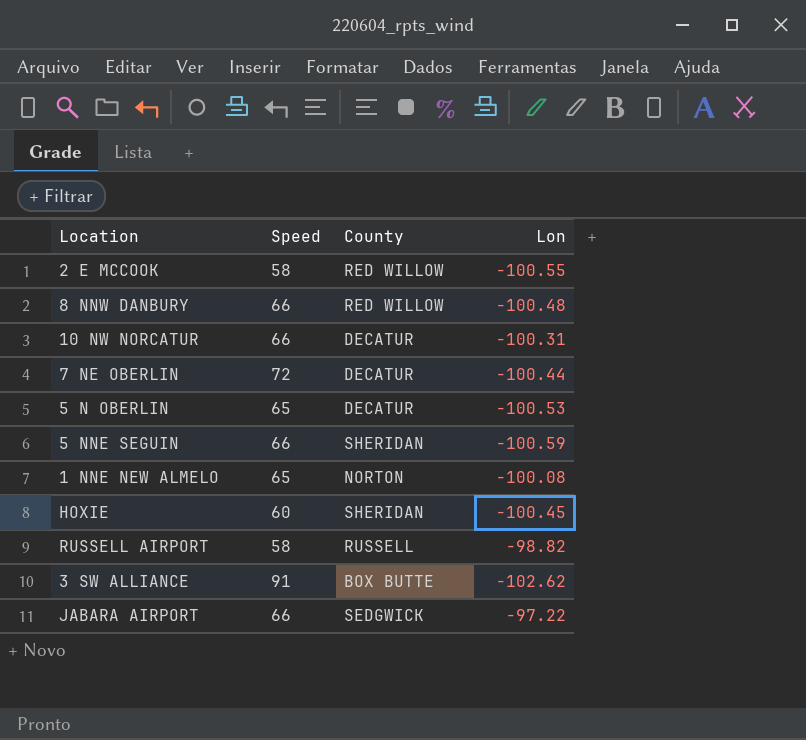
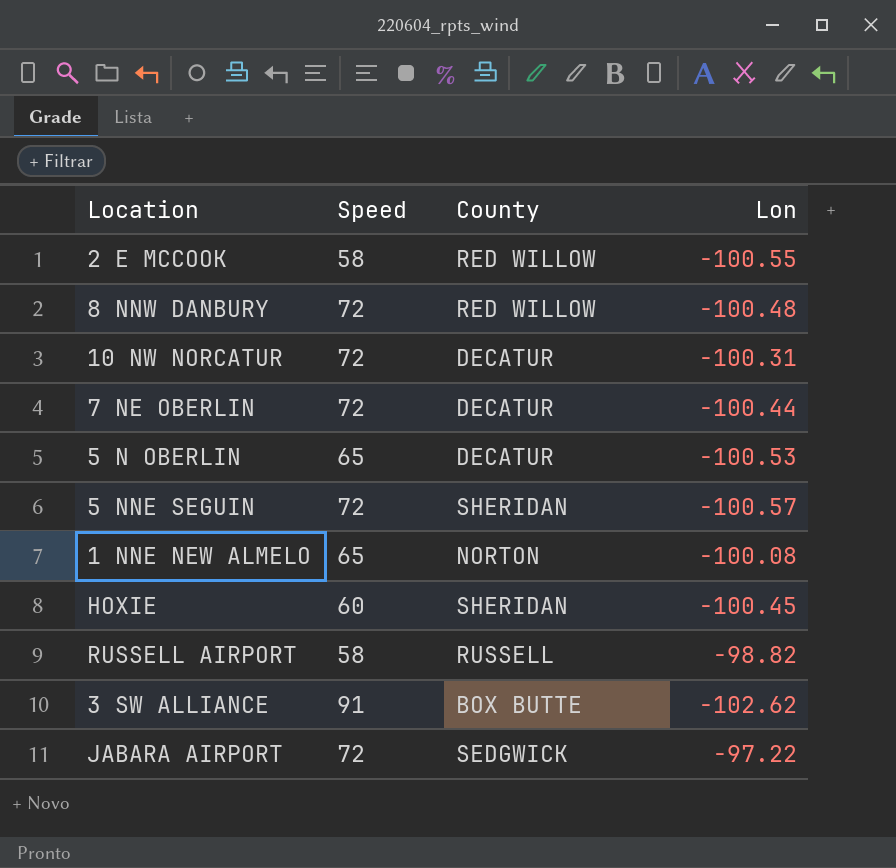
8 NNW DANBURY | Speed: 66 -> 72
10 NW NORCATUR | Speed: 66 -> 72
5 NNE SEGUIN | Speed: 66 -> 72
5 NNE SEGUIN | Lon: -100.59 -> -100.57
JABARA AIRPORT | Speed: 66 -> 72

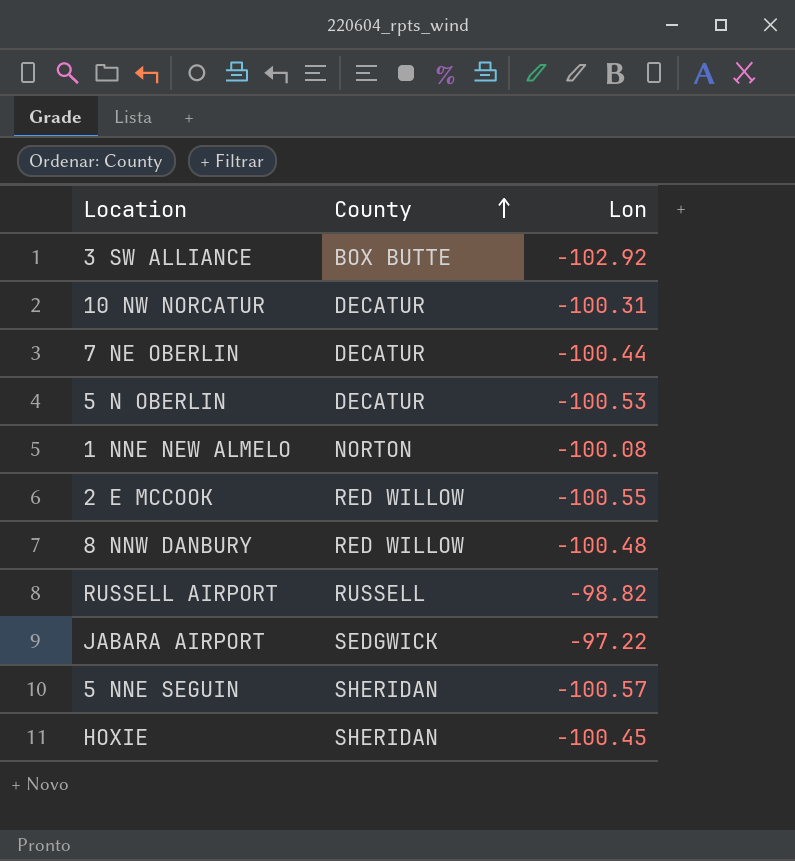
row order: none -> County ascending
column Speed | position: 2 -> none
3 SW ALLIANCE | Lon: -102.62 -> -102.92

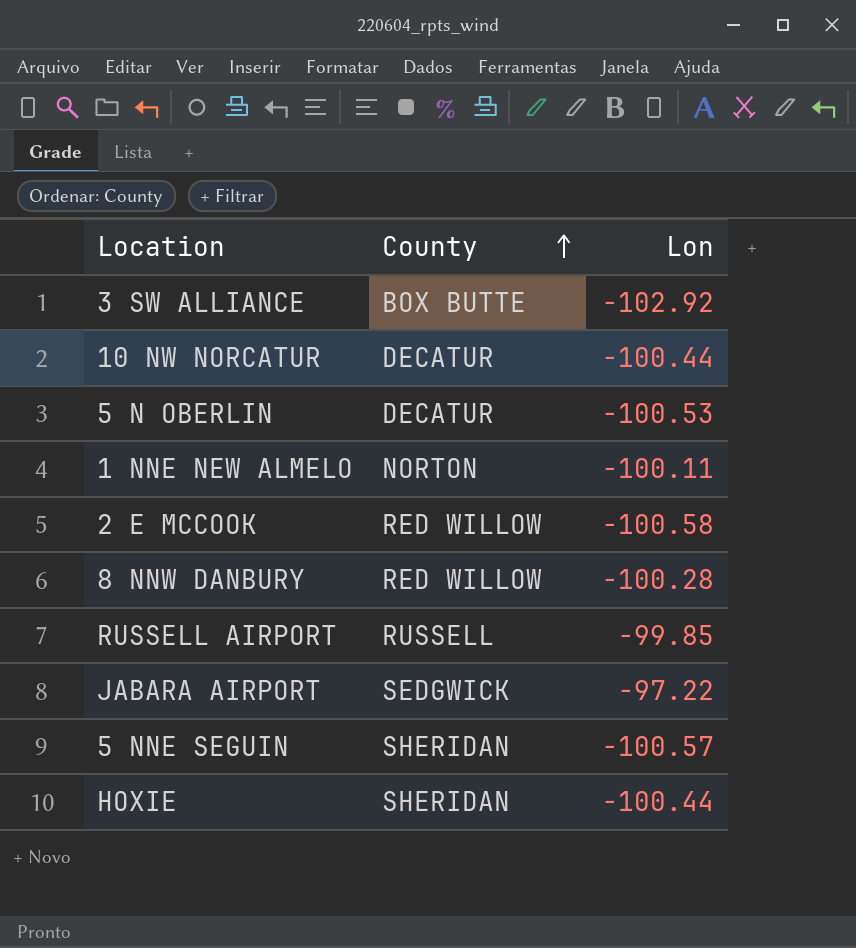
row 7 NE OBERLIN: DECATUR | -100.44 -> none
10 NW NORCATUR | Lon: -100.31 -> -100.44
1 NNE NEW ALMELO | Lon: -100.08 -> -100.11
2 E MCCOOK | Lon: -100.55 -> -100.58
8 NNW DANBURY | Lon: -100.48 -> -100.28
RUSSELL AIRPORT | Lon: -98.82 -> -99.85
HOXIE | Lon: -100.45 -> -100.44

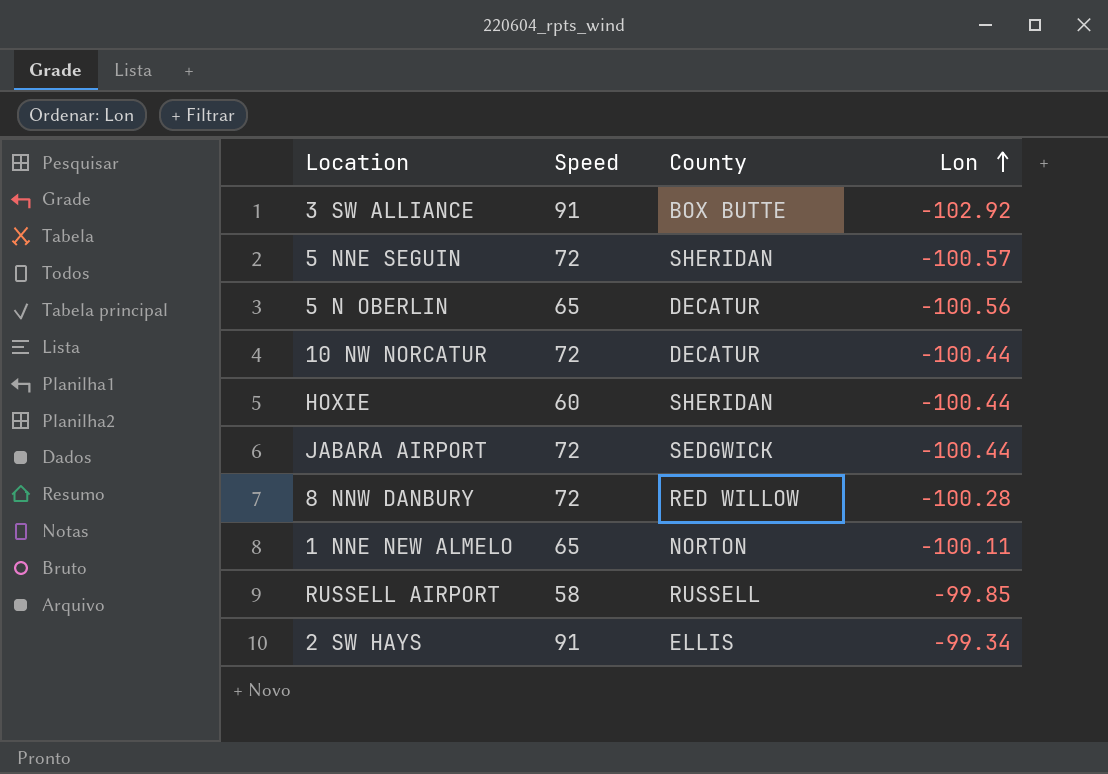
row order: County ascending -> Lon ascending
column Speed | position: none -> 2
row 2 E MCCOOK: RED WILLOW | -100.58 -> none
5 N OBERLIN | Lon: -100.53 -> -100.56
JABARA AIRPORT | Lon: -97.22 -> -100.44
row 2 SW HAYS: none -> 91 | ELLIS | -99.34

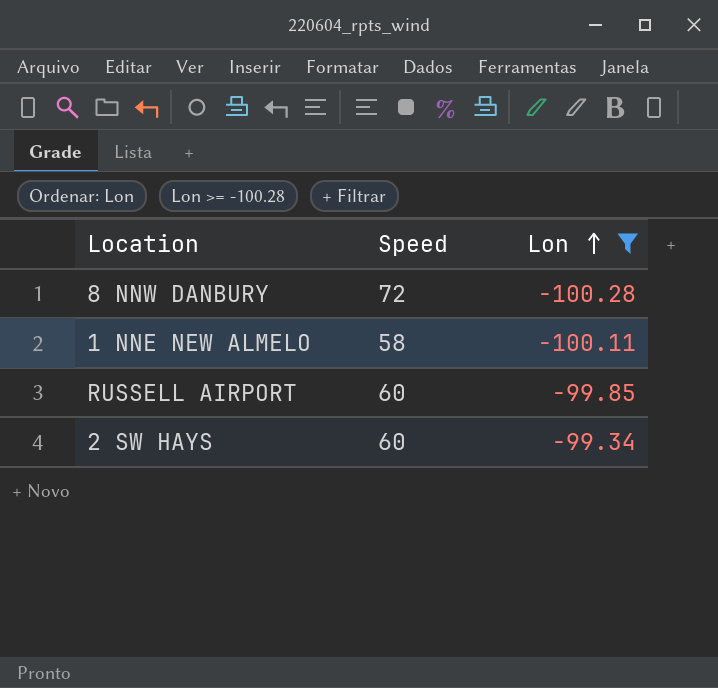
filter: none -> Lon >= -100.28
column County | position: 3 -> none
1 NNE NEW ALMELO | Speed: 65 -> 58
RUSSELL AIRPORT | Speed: 58 -> 60
2 SW HAYS | Speed: 91 -> 60

